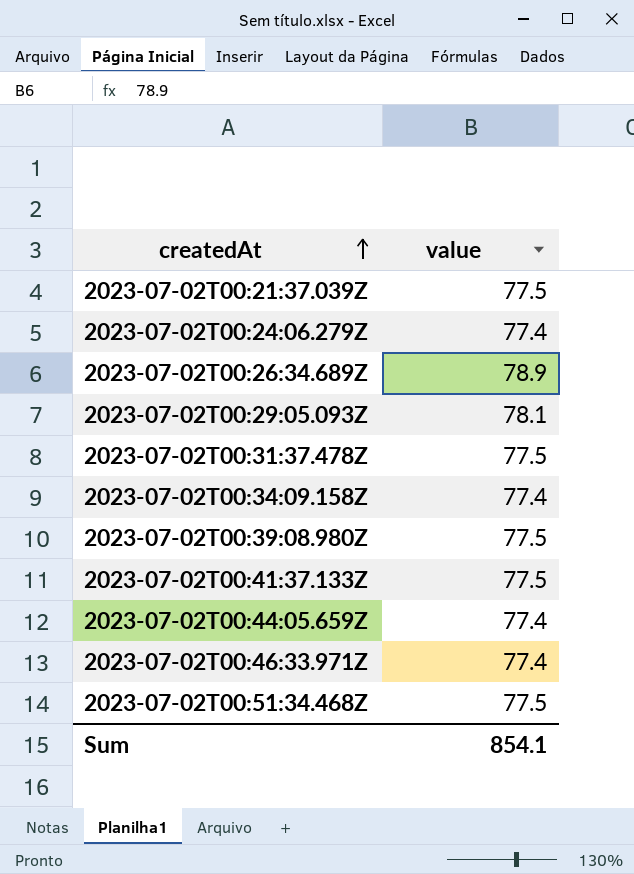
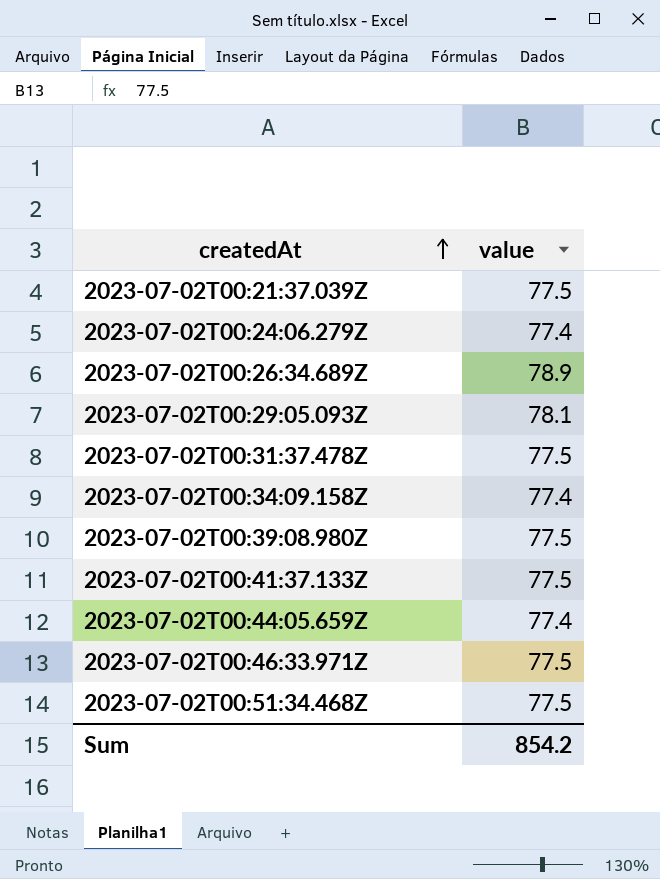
2023-07-02T00:46:33.971Z | value: 77.4 -> 77.5
Sum | value: 854.1 -> 854.2

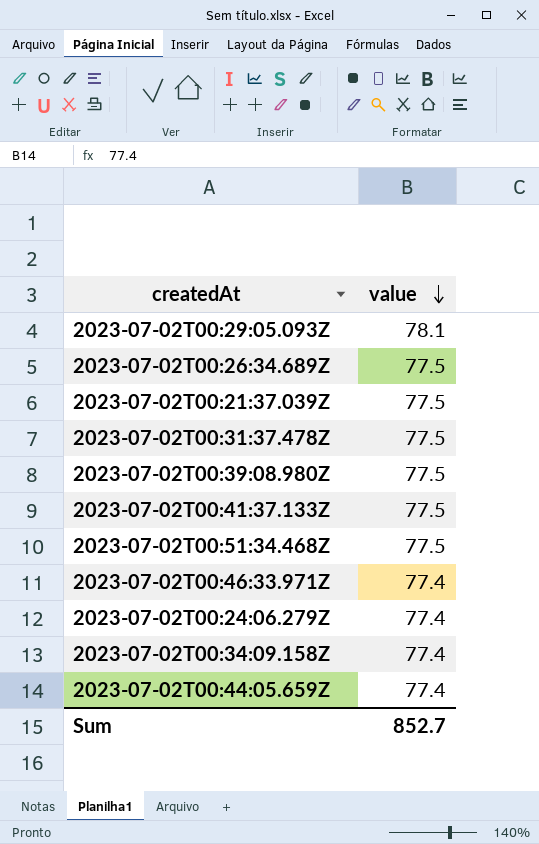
row order: createdAt ascending -> value descending
2023-07-02T00:26:34.689Z | value: 78.9 -> 77.5
2023-07-02T00:46:33.971Z | value: 77.5 -> 77.4
Sum | value: 854.2 -> 852.7

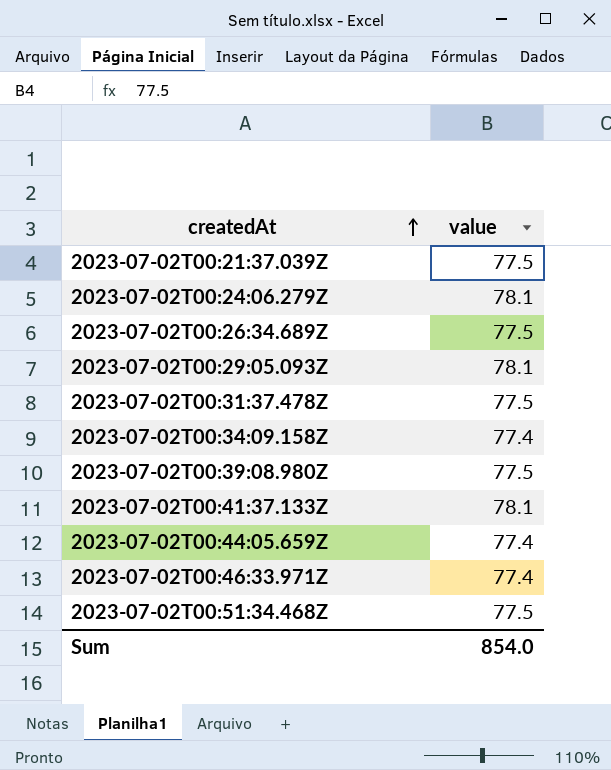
row order: value descending -> createdAt ascending
2023-07-02T00:24:06.279Z | value: 77.4 -> 78.1
2023-07-02T00:41:37.133Z | value: 77.5 -> 78.1
Sum | value: 852.7 -> 854.0

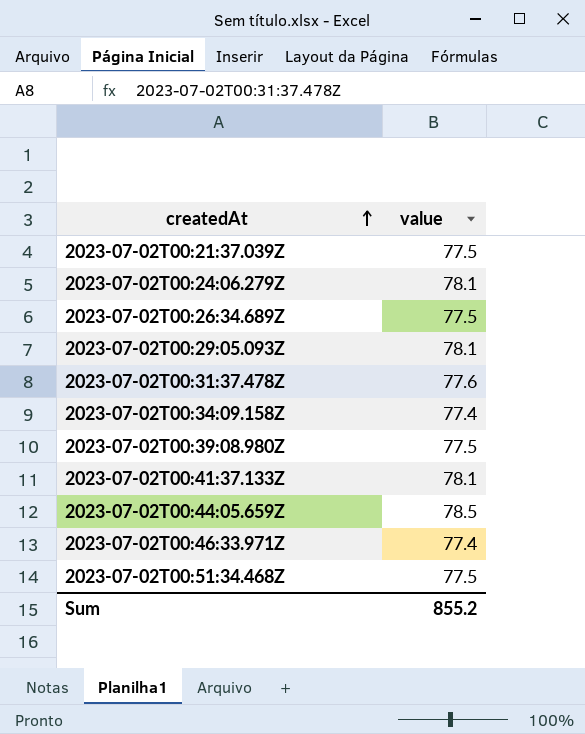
2023-07-02T00:31:37.478Z | value: 77.5 -> 77.6
2023-07-02T00:44:05.659Z | value: 77.4 -> 78.5
Sum | value: 854.0 -> 855.2

